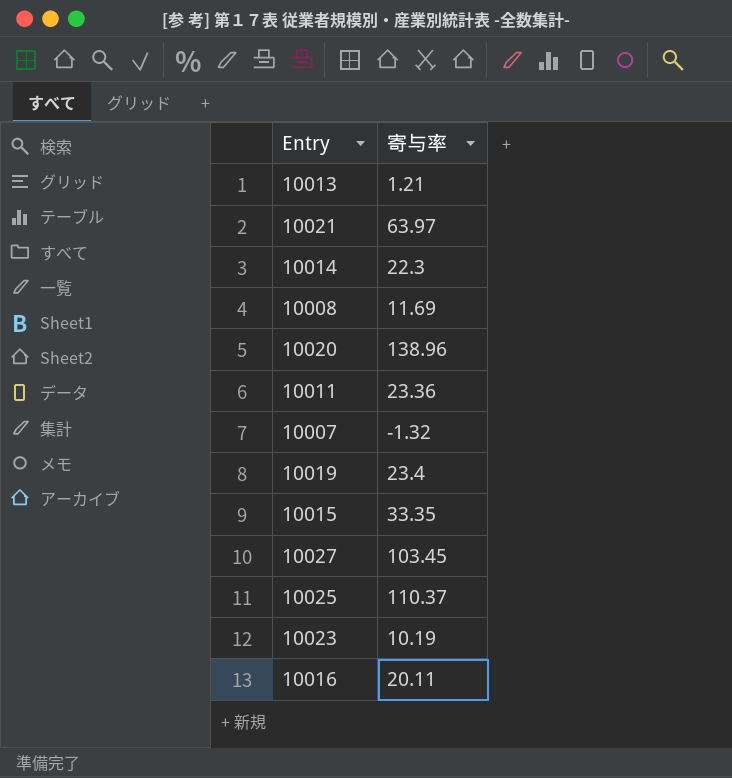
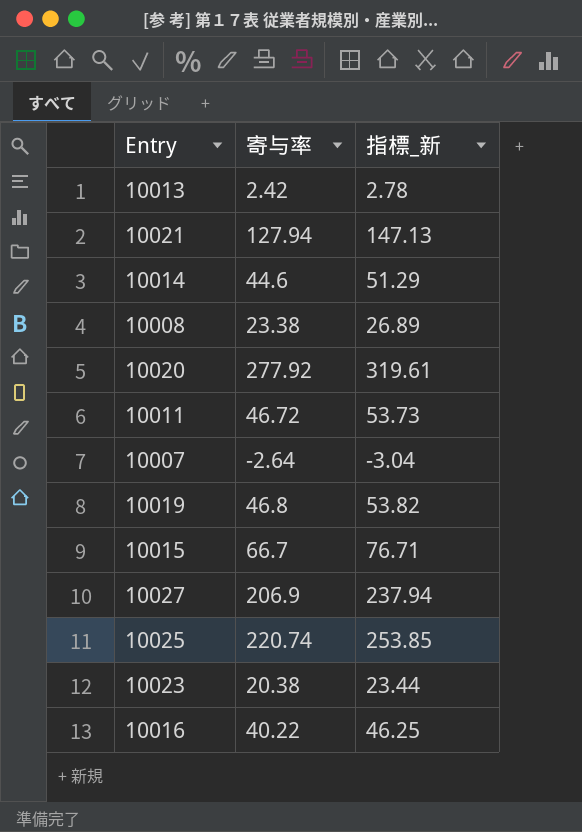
column 指標_新 | formula: none -> [寄与率] * 1.15
10013 | 寄与率: 1.21 -> 2.42
10021 | 寄与率: 63.97 -> 127.94
10014 | 寄与率: 22.3 -> 44.6
10008 | 寄与率: 11.69 -> 23.38
10020 | 寄与率: 138.96 -> 277.92
10011 | 寄与率: 23.36 -> 46.72
10007 | 寄与率: -1.32 -> -2.64
10019 | 寄与率: 23.4 -> 46.8
10015 | 寄与率: 33.35 -> 66.7
10027 | 寄与率: 103.45 -> 206.9
10025 | 寄与率: 110.37 -> 220.74
10023 | 寄与率: 10.19 -> 20.38
10016 | 寄与率: 20.11 -> 40.22

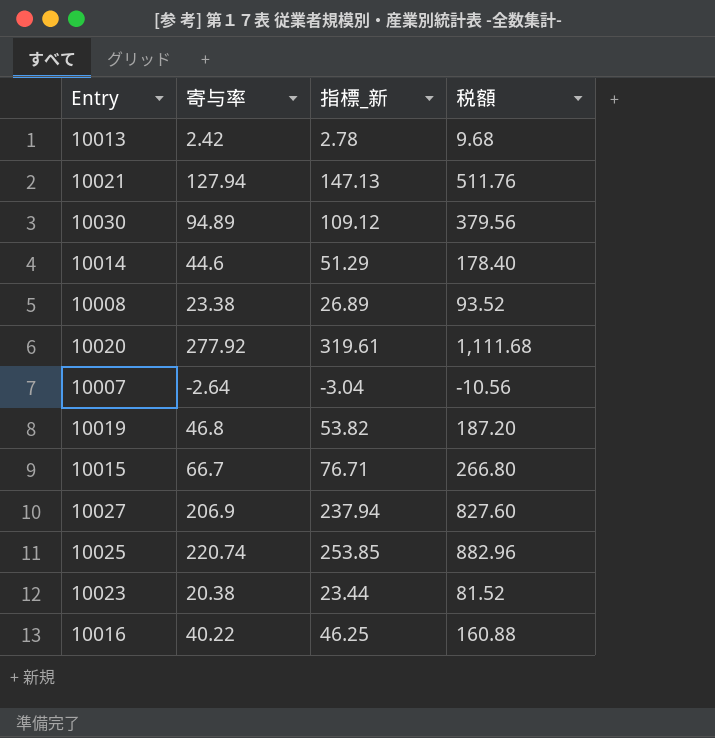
column 税額 | formula: none -> [寄与率] * 4
row 10011: 46.72 | 53.73 -> none
row 10030: none -> 94.89 | 109.12 | 379.56

